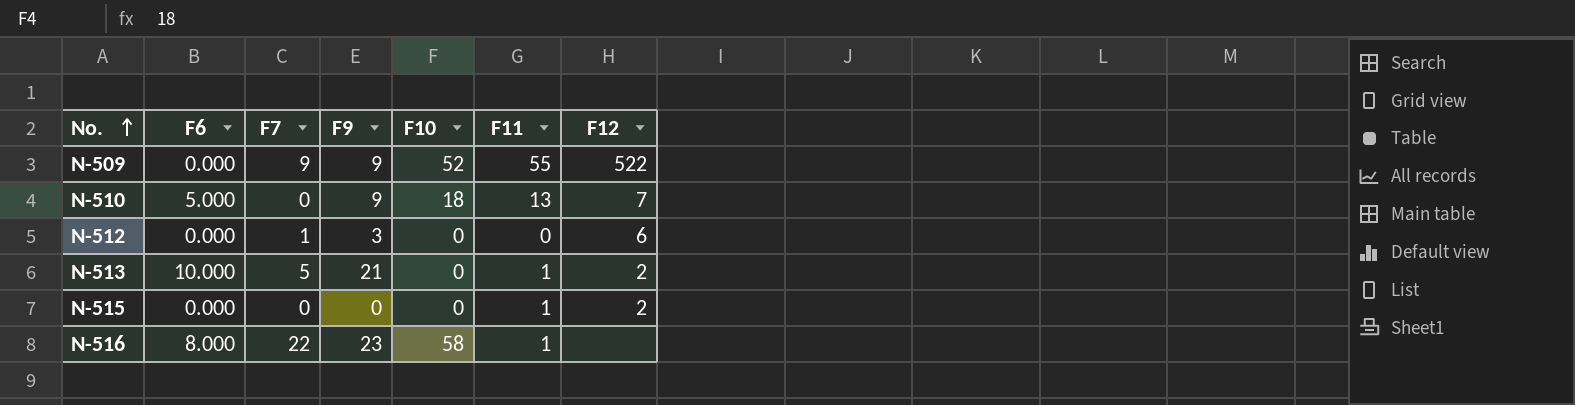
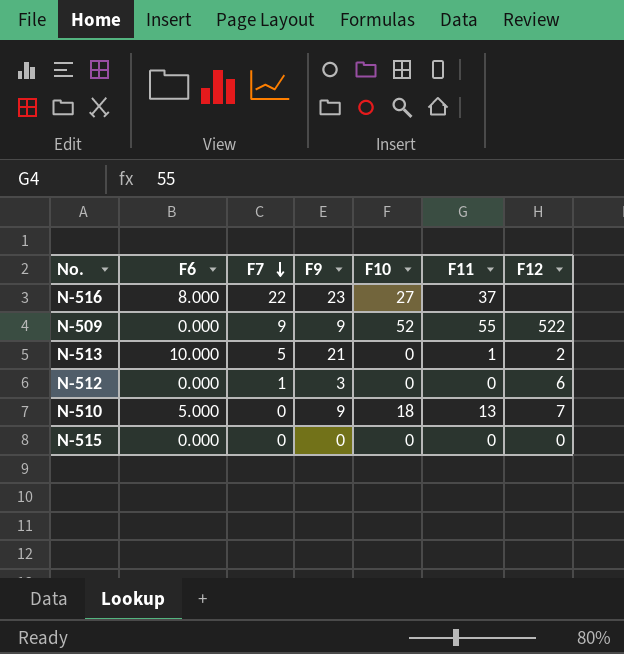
row order: No. ascending -> F7 descending
N-516 | F10: 58 -> 27
N-516 | F11: 1 -> 37
N-515 | F11: 1 -> 0
N-515 | F12: 2 -> 0

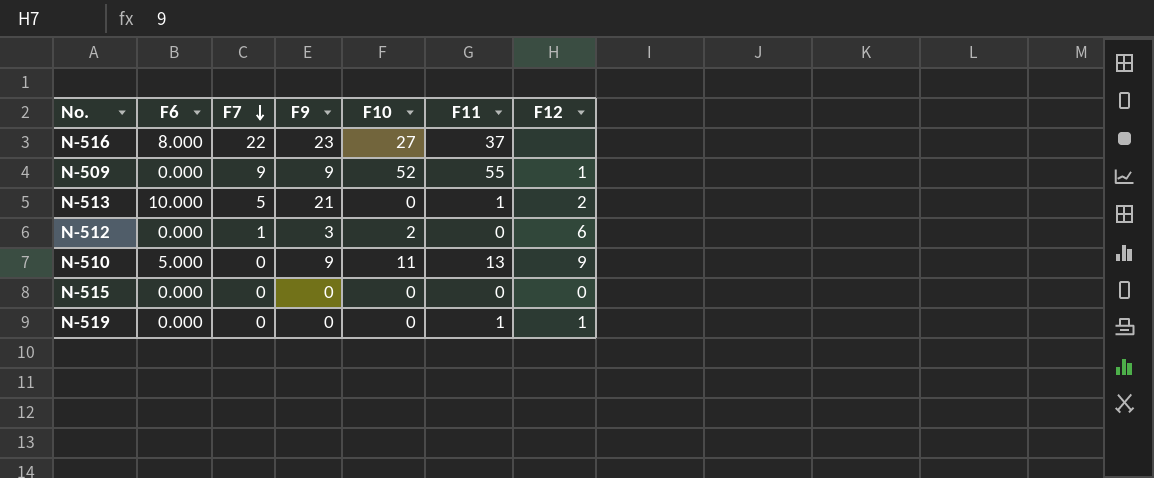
N-509 | F12: 522 -> 1
N-512 | F10: 0 -> 2
N-510 | F10: 18 -> 11
N-510 | F12: 7 -> 9
row N-519: none -> 0.000 | 0 | 0 | 0 | 1 | 1

